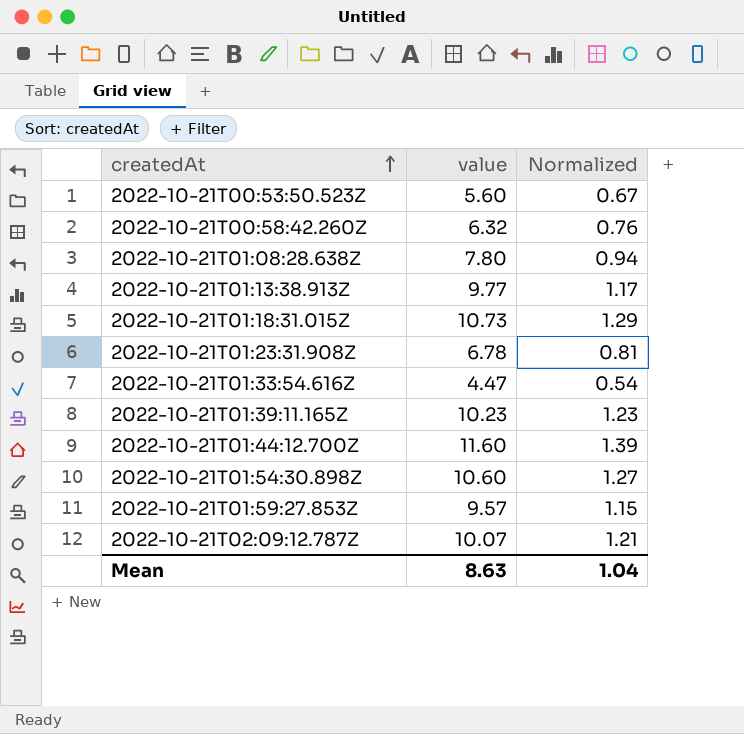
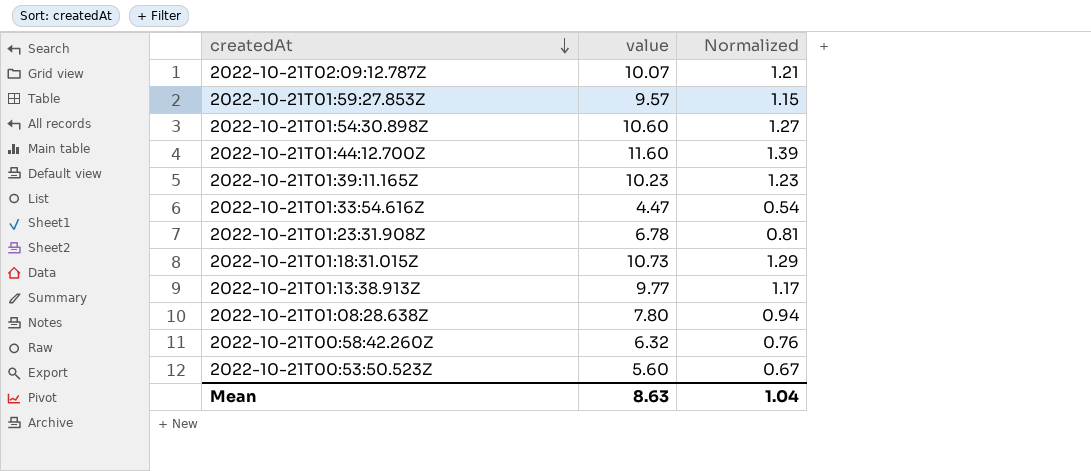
row order: createdAt ascending -> createdAt descending

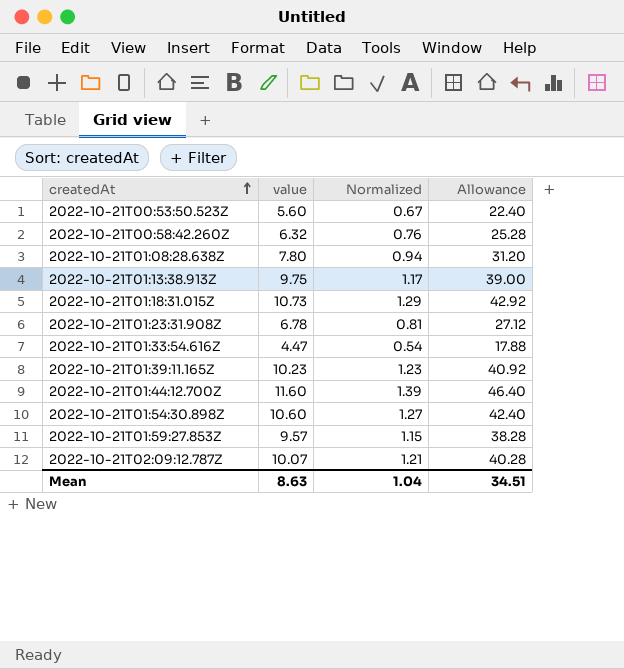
row order: createdAt descending -> createdAt ascending
column Allowance | formula: none -> [value] * 4
2022-10-21T01:13:38.913Z | value: 9.77 -> 9.75

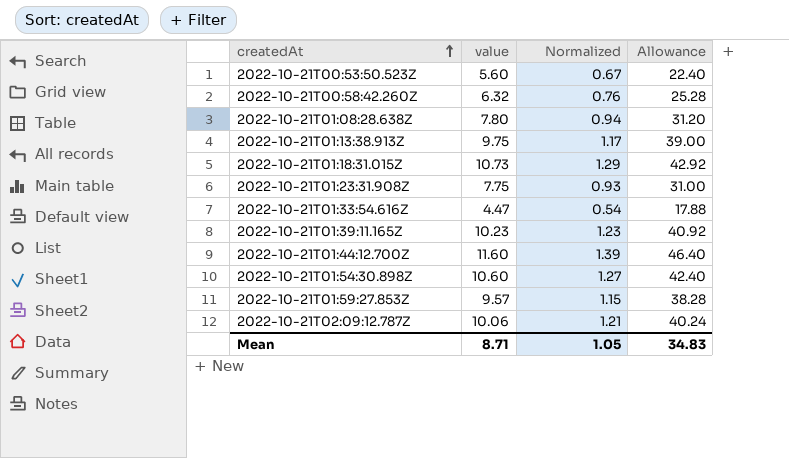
2022-10-21T01:23:31.908Z | value: 6.78 -> 7.75
2022-10-21T01:23:31.908Z | Normalized: 0.81 -> 0.93
2022-10-21T01:23:31.908Z | Allowance: 27.12 -> 31.00
2022-10-21T02:09:12.787Z | value: 10.07 -> 10.06
2022-10-21T02:09:12.787Z | Allowance: 40.28 -> 40.24
Mean | value: 8.63 -> 8.71
Mean | Normalized: 1.04 -> 1.05
Mean | Allowance: 34.51 -> 34.83

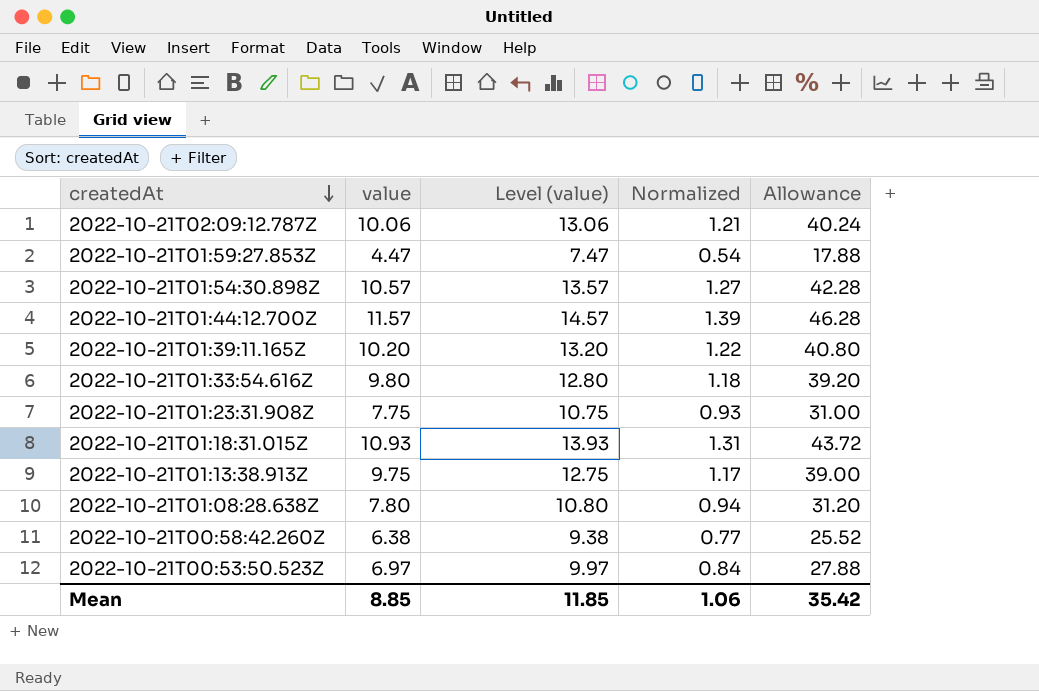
row order: createdAt ascending -> createdAt descending
column Level (value) | formula: none -> [value] + 3
2022-10-21T01:59:27.853Z | value: 9.57 -> 4.47
2022-10-21T01:59:27.853Z | Normalized: 1.15 -> 0.54
2022-10-21T01:59:27.853Z | Allowance: 38.28 -> 17.88
2022-10-21T01:54:30.898Z | value: 10.60 -> 10.57
2022-10-21T01:54:30.898Z | Allowance: 42.40 -> 42.28
2022-10-21T01:44:12.700Z | value: 11.60 -> 11.57
2022-10-21T01:44:12.700Z | Allowance: 46.40 -> 46.28
2022-10-21T01:39:11.165Z | value: 10.23 -> 10.20
2022-10-21T01:39:11.165Z | Normalized: 1.23 -> 1.22
2022-10-21T01:39:11.165Z | Allowance: 40.92 -> 40.80
2022-10-21T01:33:54.616Z | value: 4.47 -> 9.80
2022-10-21T01:33:54.616Z | Normalized: 0.54 -> 1.18
2022-10-21T01:33:54.616Z | Allowance: 17.88 -> 39.20
2022-10-21T01:18:31.015Z | value: 10.73 -> 10.93
2022-10-21T01:18:31.015Z | Normalized: 1.29 -> 1.31
2022-10-21T01:18:31.015Z | Allowance: 42.92 -> 43.72
2022-10-21T00:58:42.260Z | value: 6.32 -> 6.38
2022-10-21T00:58:42.260Z | Normalized: 0.76 -> 0.77
2022-10-21T00:58:42.260Z | Allowance: 25.28 -> 25.52
2022-10-21T00:53:50.523Z | value: 5.60 -> 6.97
2022-10-21T00:53:50.523Z | Normalized: 0.67 -> 0.84
2022-10-21T00:53:50.523Z | Allowance: 22.40 -> 27.88
Mean | value: 8.71 -> 8.85
Mean | Normalized: 1.05 -> 1.06
Mean | Allowance: 34.83 -> 35.42

